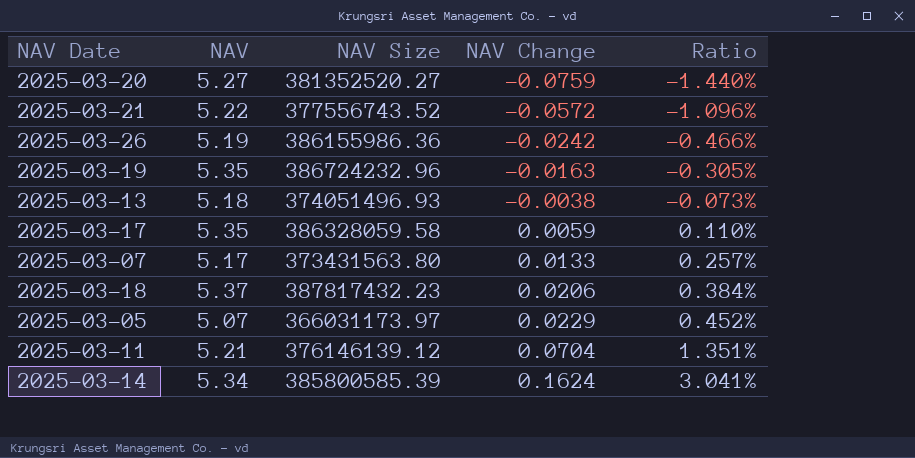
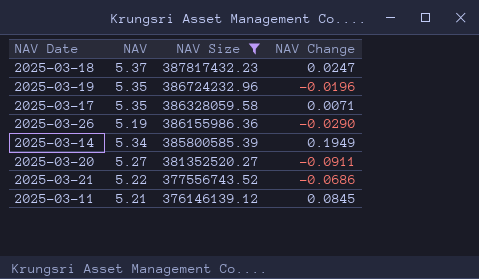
filter: none -> NAV Size >= 376146139.12
row order: NAV Change ascending -> NAV Size descending
column Ratio | formula: [NAV Change] / [NAV] -> none
2025-03-18 | NAV Change: 0.0206 -> 0.0247
2025-03-19 | NAV Change: -0.0163 -> -0.0196
2025-03-17 | NAV Change: 0.0059 -> 0.0071
2025-03-26 | NAV Change: -0.0242 -> -0.0290
2025-03-14 | NAV Change: 0.1624 -> 0.1949
2025-03-20 | NAV Change: -0.0759 -> -0.0911
2025-03-21 | NAV Change: -0.0572 -> -0.0686
2025-03-11 | NAV Change: 0.0704 -> 0.0845

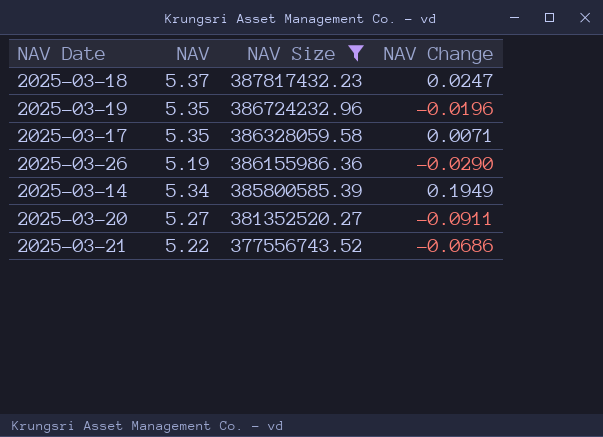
row 2025-03-11: 5.21 | 376146139.12 | 0.0845 -> none

